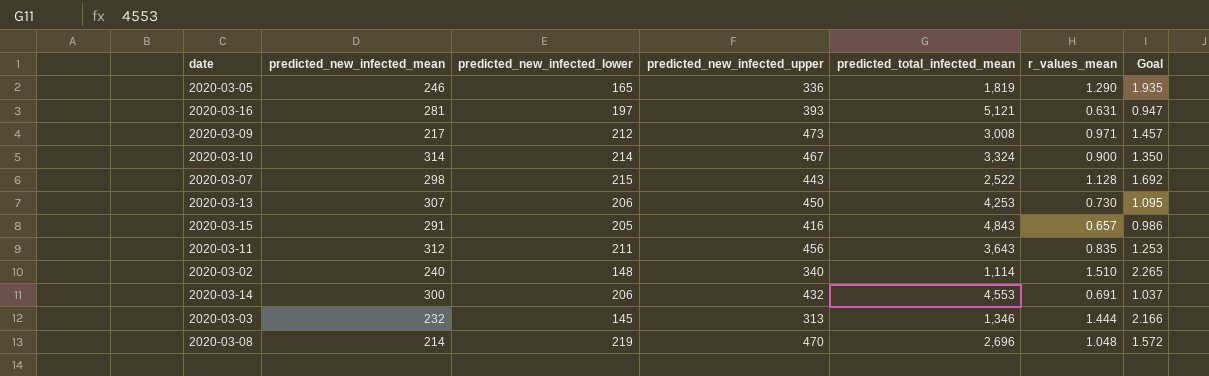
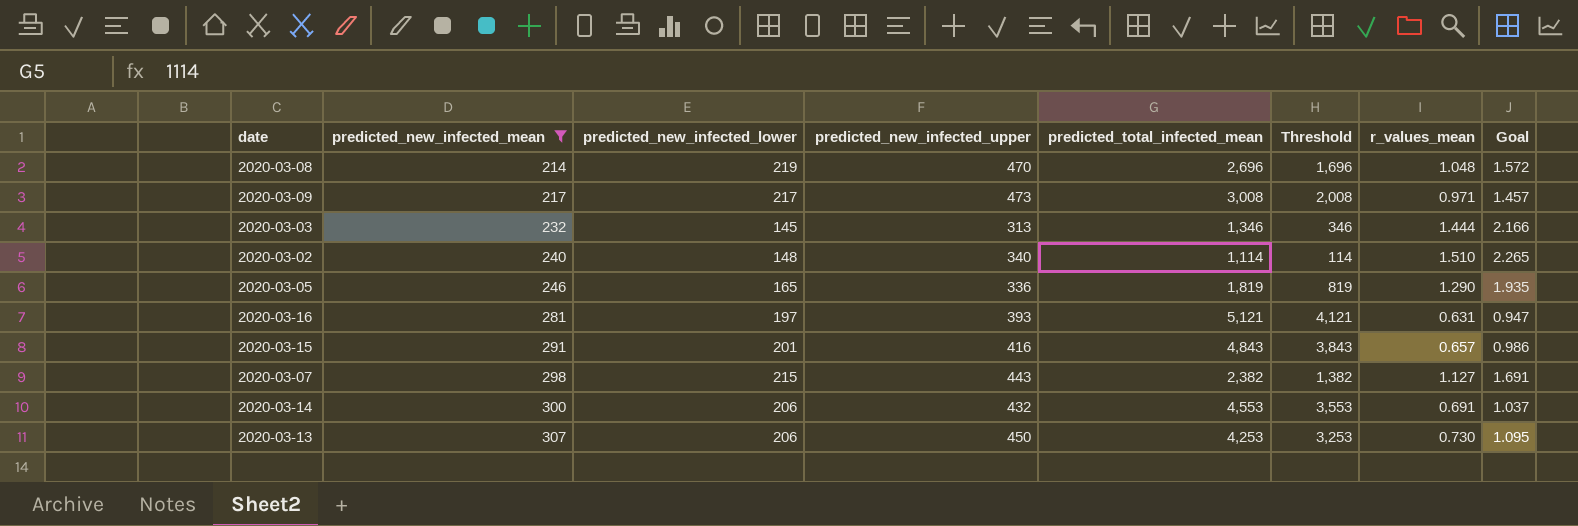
filter: none -> predicted_new_infected_mean <= 307
row order: none -> predicted_new_infected_mean ascending
column Threshold | formula: none -> [predicted_total_infected_mean] - 1000
2020-03-09 | predicted_new_infected_lower: 212 -> 217
2020-03-15 | predicted_new_infected_lower: 205 -> 201
2020-03-07 | predicted_total_infected_mean: 2,522 -> 2,382
2020-03-07 | r_values_mean: 1.128 -> 1.127
2020-03-07 | Goal: 1.692 -> 1.691

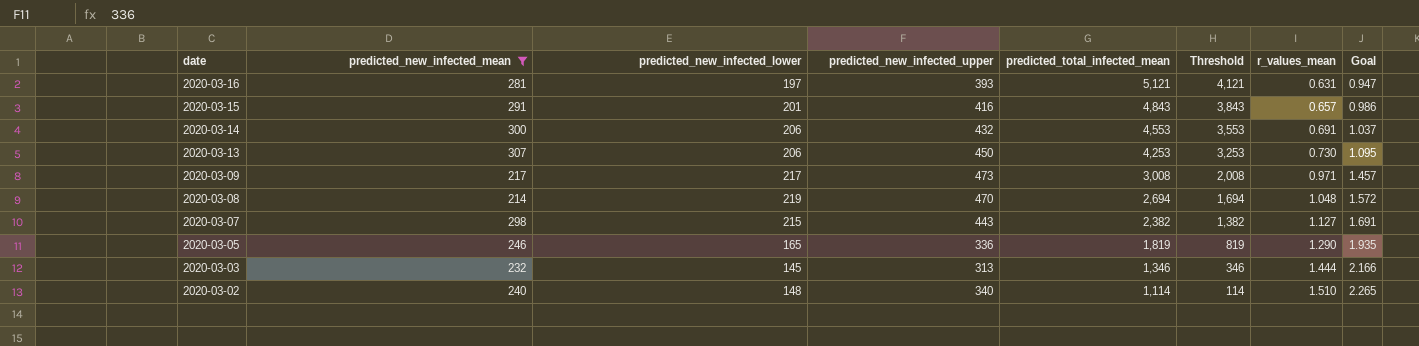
row order: predicted_new_infected_mean ascending -> date descending
2020-03-08 | predicted_total_infected_mean: 2,696 -> 2,694
2020-03-08 | Threshold: 1,696 -> 1,694

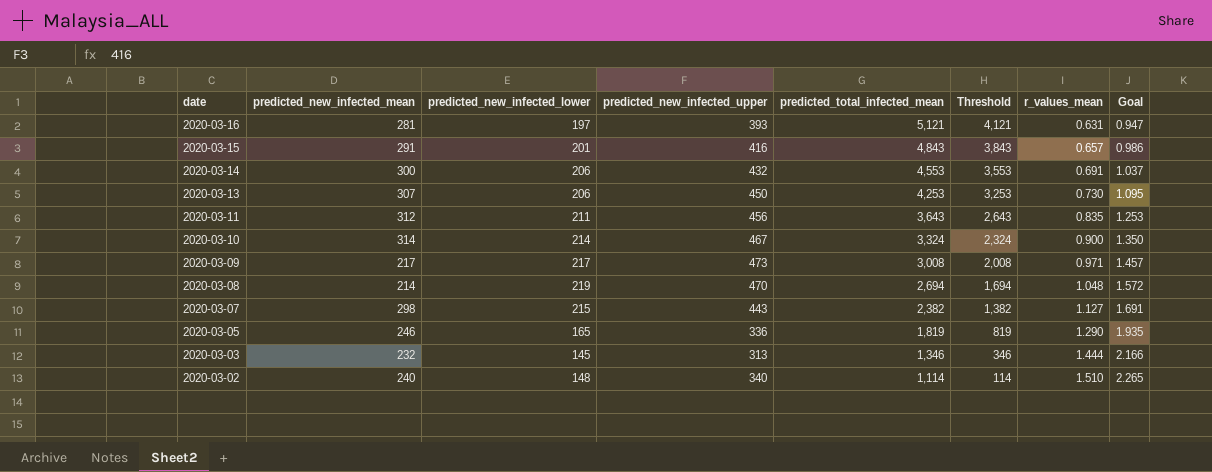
filter: predicted_new_infected_mean <= 307 -> none

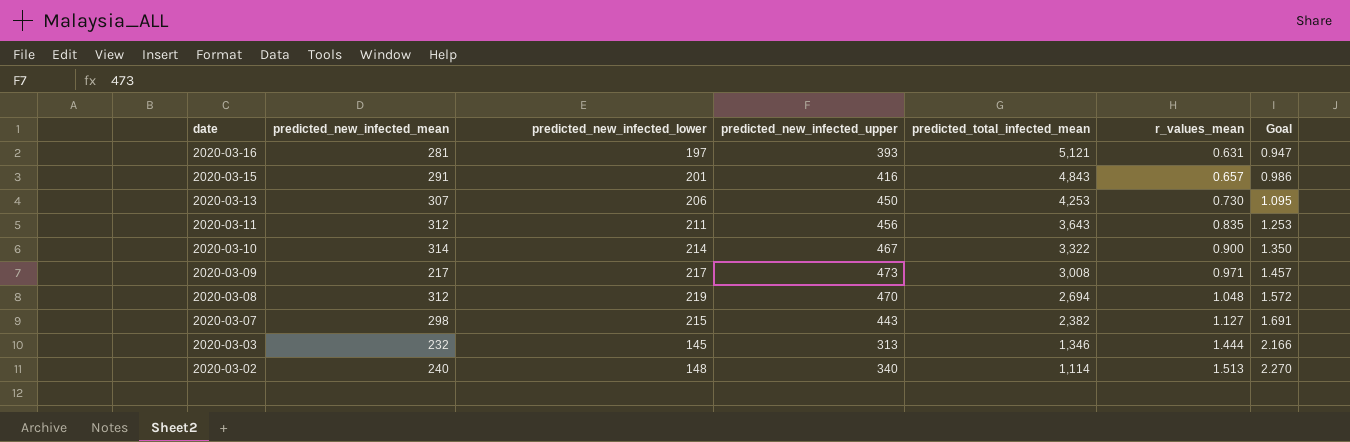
column Threshold | formula: [predicted_total_infected_mean] - 1000 -> none
row 2020-03-14: 300 | 206 | 432 | 4,553 | 3,553 | 0.691 | 1.037 -> none
row 2020-03-05: 246 | 165 | 336 | 1,819 | 819 | 1.290 | 1.935 -> none
2020-03-10 | predicted_total_infected_mean: 3,324 -> 3,322
2020-03-08 | predicted_new_infected_mean: 214 -> 312
2020-03-02 | r_values_mean: 1.510 -> 1.513
2020-03-02 | Goal: 2.265 -> 2.270

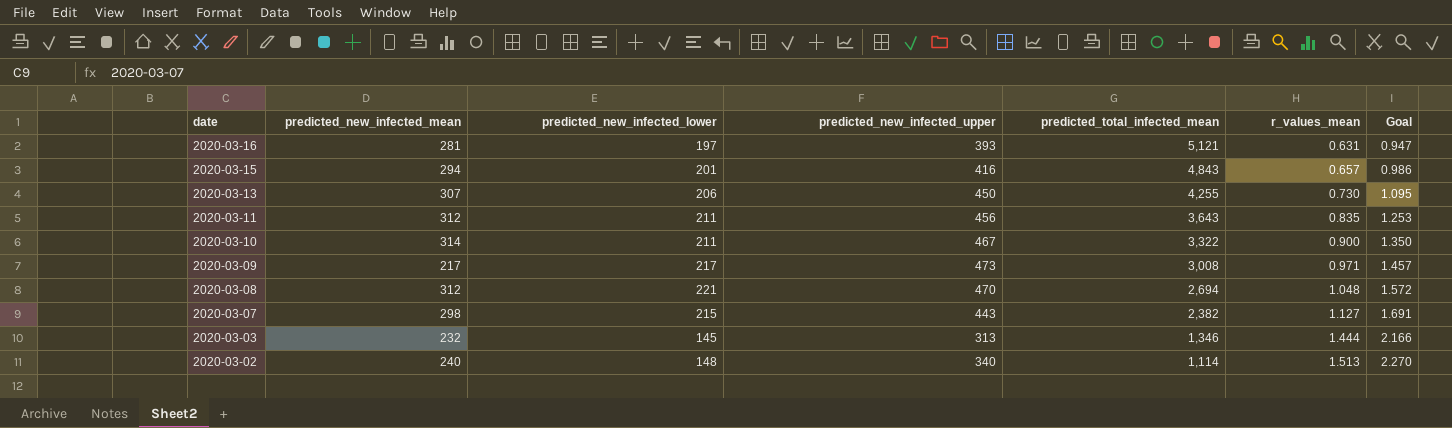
2020-03-15 | predicted_new_infected_mean: 291 -> 294
2020-03-13 | predicted_total_infected_mean: 4,253 -> 4,255
2020-03-10 | predicted_new_infected_lower: 214 -> 211
2020-03-08 | predicted_new_infected_lower: 219 -> 221

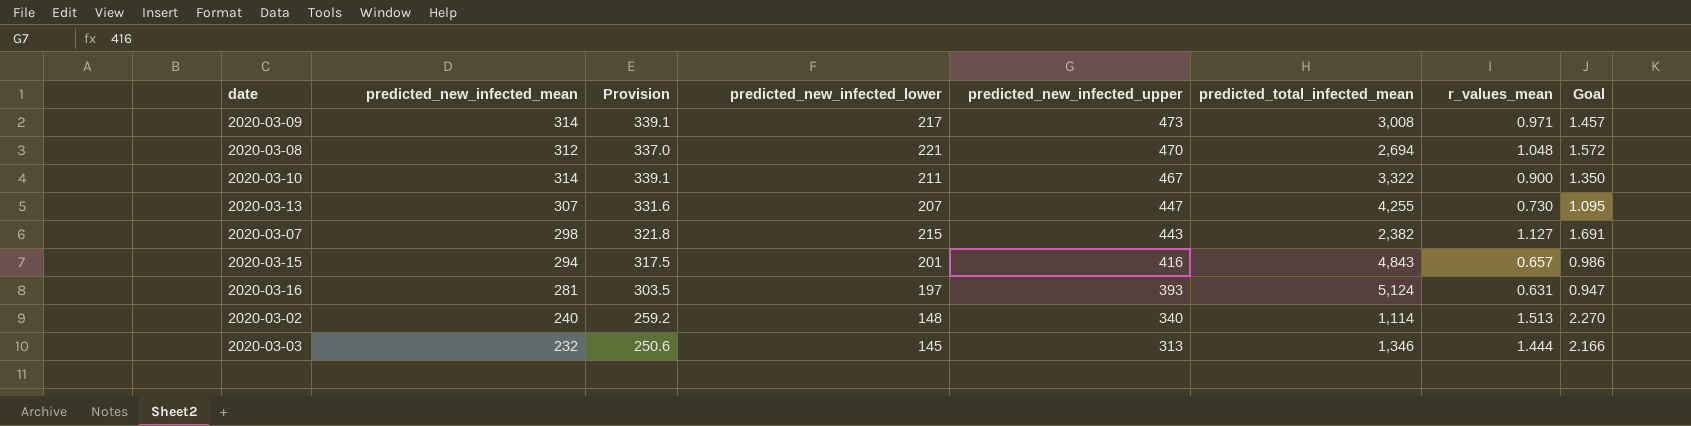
row order: date descending -> predicted_new_infected_upper descending
column Provision | formula: none -> [predicted_new_infected_mean] * 1.08
row 2020-03-11: 312 | 211 | 456 | 3,643 | 0.835 | 1.253 -> none
2020-03-09 | predicted_new_infected_mean: 217 -> 314
2020-03-13 | predicted_new_infected_lower: 206 -> 207
2020-03-13 | predicted_new_infected_upper: 450 -> 447
2020-03-16 | predicted_total_infected_mean: 5,121 -> 5,124

